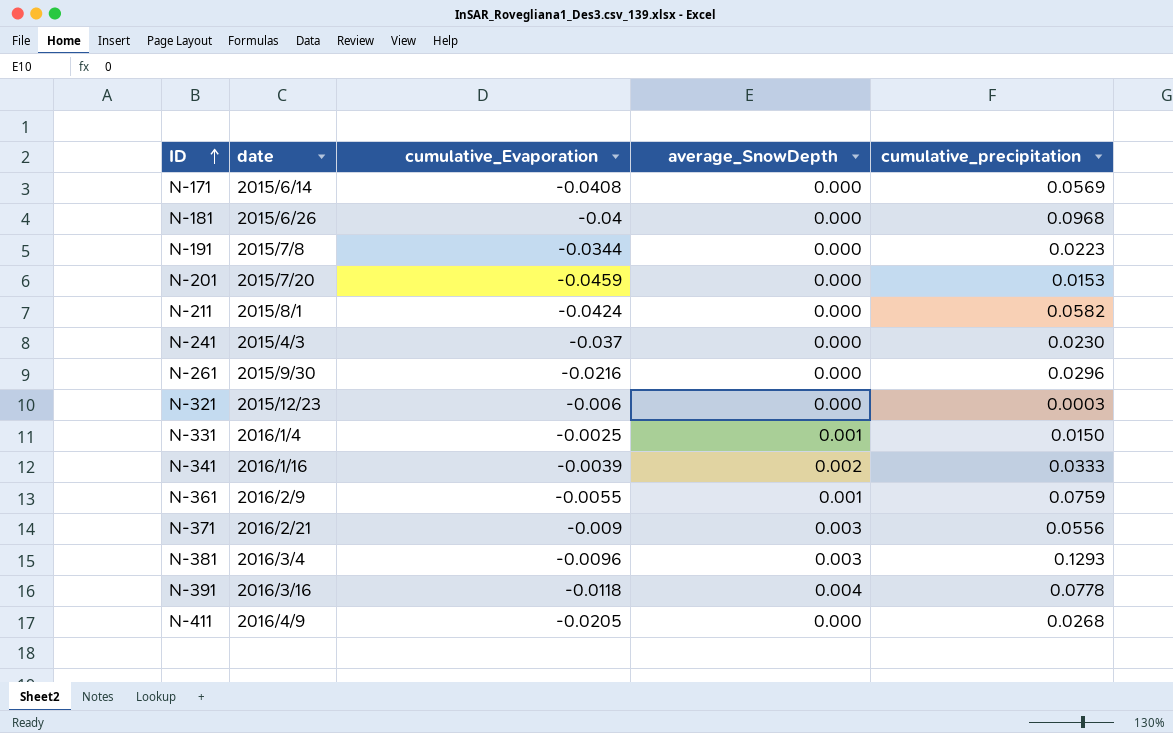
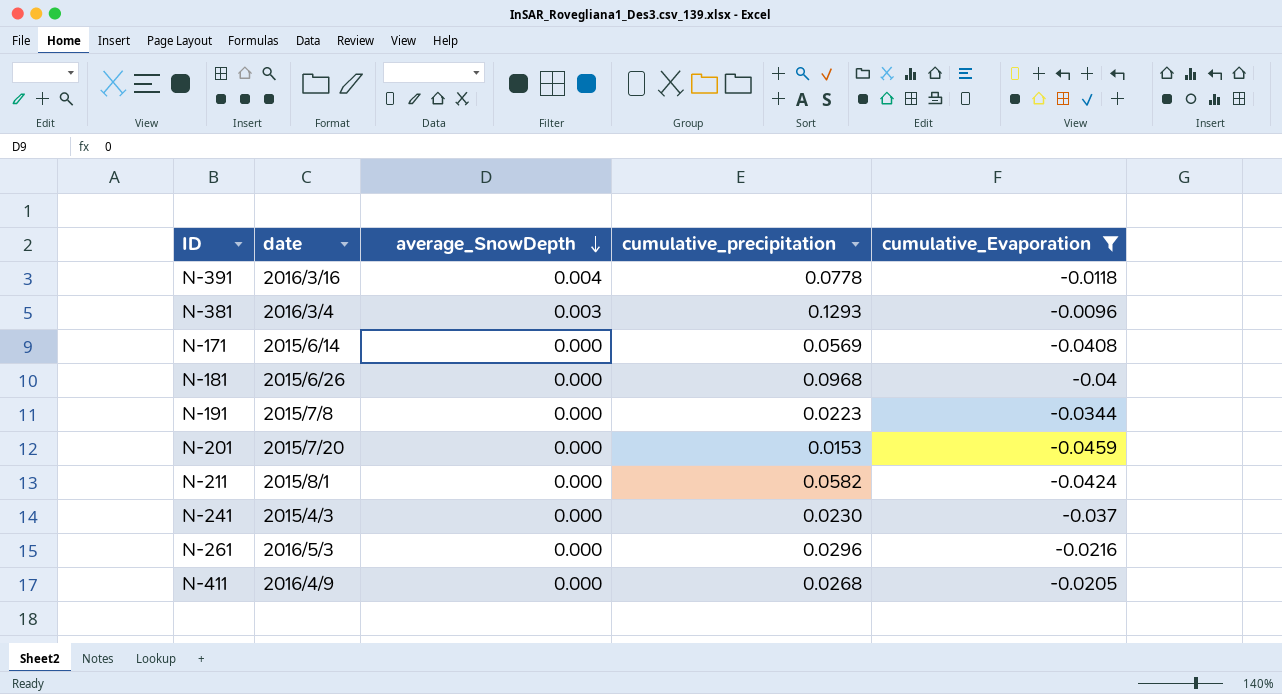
filter: none -> cumulative_Evaporation <= -0.0096
row order: ID ascending -> average_SnowDepth descending
column cumulative_Evaporation | position: 3 -> 5
N-261 | date: 2015/9/30 -> 2016/5/3

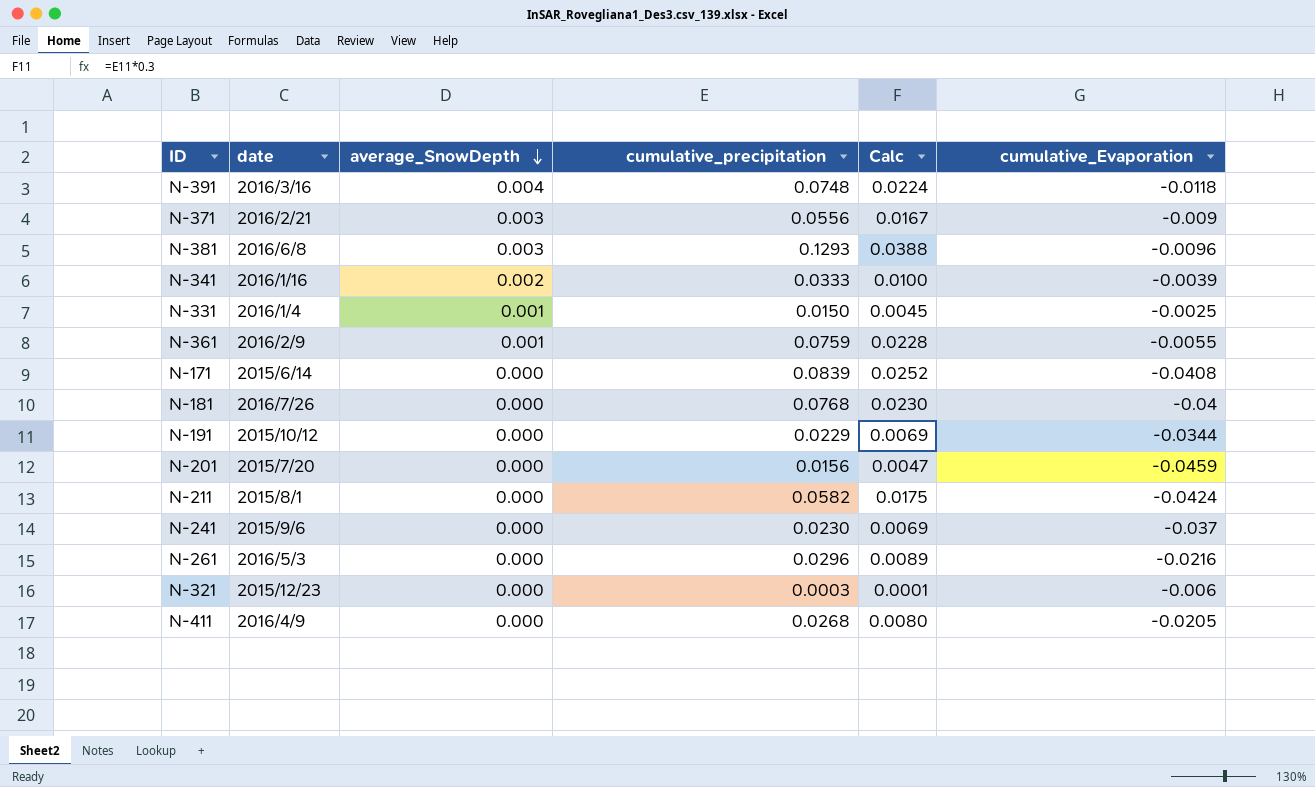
filter: cumulative_Evaporation <= -0.0096 -> none
column Calc | formula: none -> [cumulative_precipitation] * 0.3
N-391 | cumulative_precipitation: 0.0778 -> 0.0748
N-381 | date: 2016/3/4 -> 2016/6/8
N-171 | cumulative_precipitation: 0.0569 -> 0.0839
N-181 | date: 2015/6/26 -> 2016/7/26
N-181 | cumulative_precipitation: 0.0968 -> 0.0768
N-191 | date: 2015/7/8 -> 2015/10/12
N-191 | cumulative_precipitation: 0.0223 -> 0.0229
N-201 | cumulative_precipitation: 0.0153 -> 0.0156
N-241 | date: 2015/4/3 -> 2015/9/6

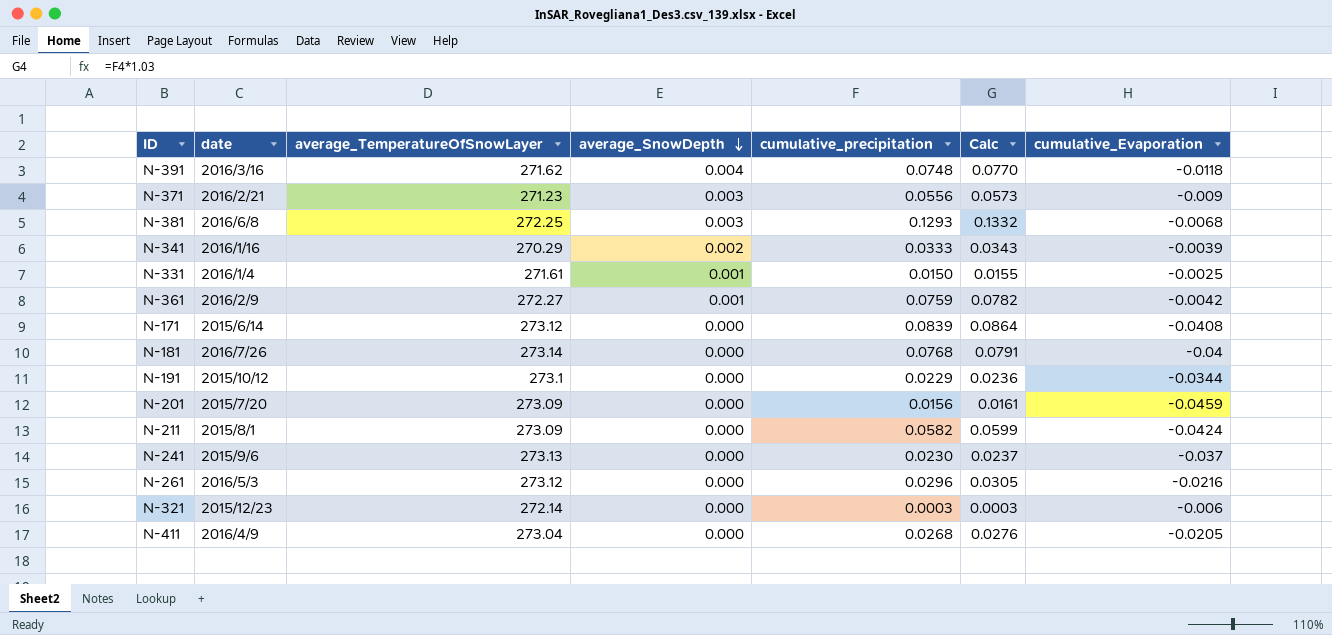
column average_TemperatureOfSnowLayer | position: none -> 3
column Calc | formula: [cumulative_precipitation] * 0.3 -> [cumulative_precipitation] * 1.03
N-381 | cumulative_Evaporation: -0.0096 -> -0.0068
N-361 | cumulative_Evaporation: -0.0055 -> -0.0042

